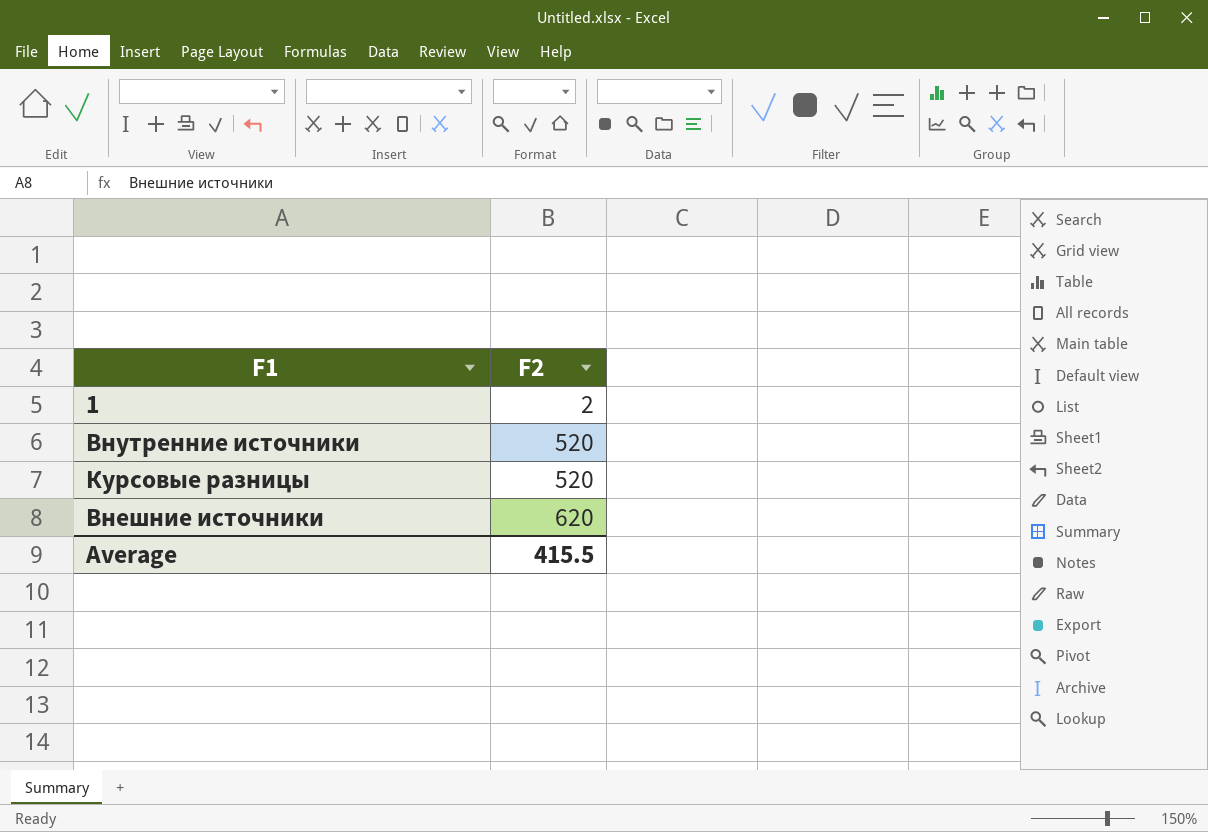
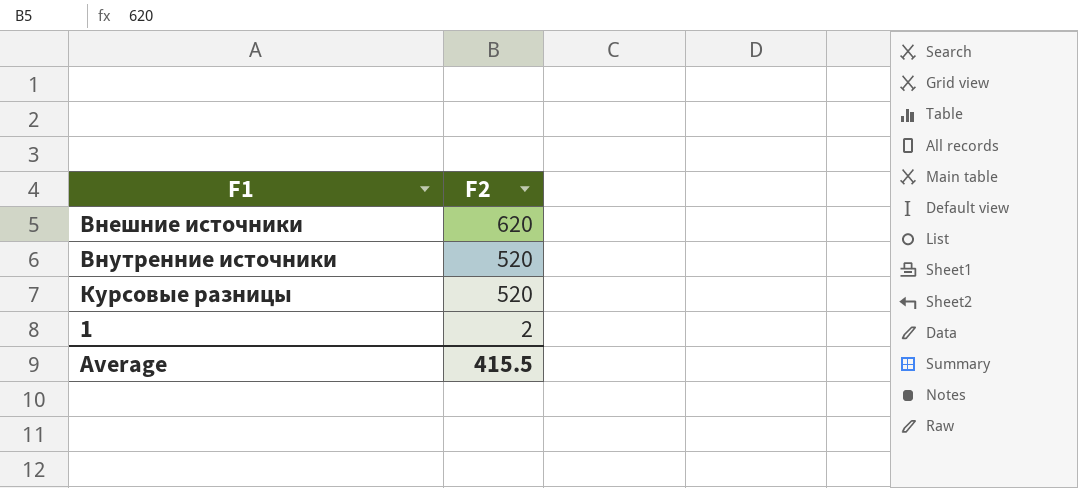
row order: F2 ascending -> F2 descending

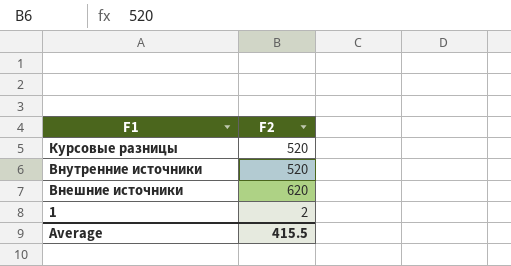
row order: F2 descending -> F1 descending

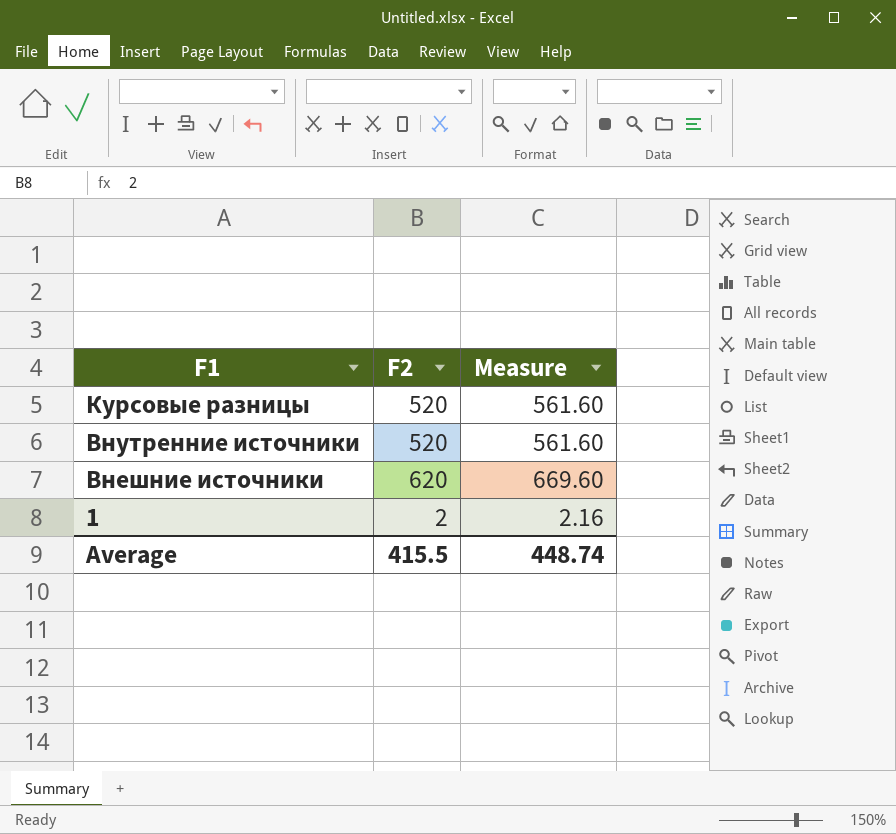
column Measure | formula: none -> [F2] * 1.08

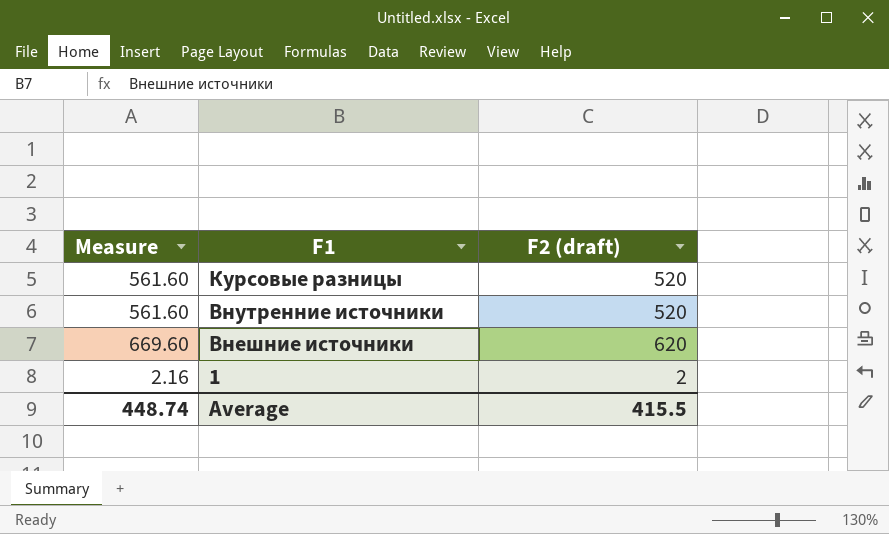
column Measure | position: 3 -> 1
column name: F2 -> F2 (draft)

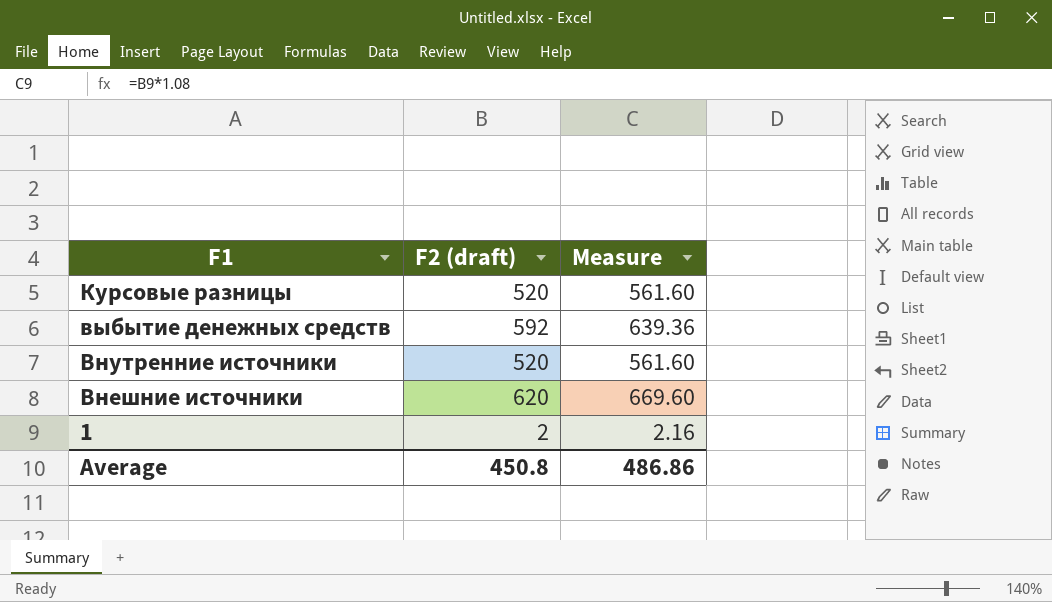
column Measure | position: 1 -> 3
row выбытие денежных средств: none -> 592 | 639.36
Average | F2 (draft): 415.5 -> 450.8
Average | Measure: 448.74 -> 486.86

